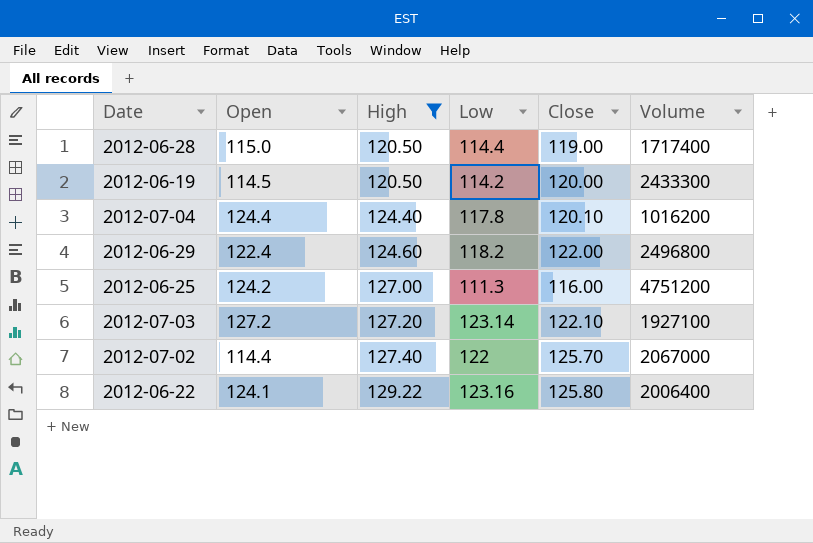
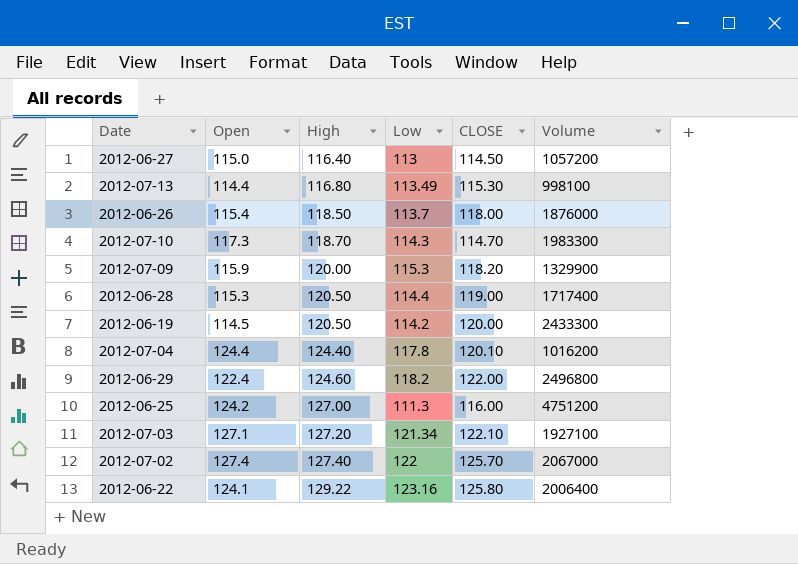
filter: High >= 120.50 -> none
column name: Close -> CLOSE
2012-06-28 | Open: 115.0 -> 115.3
2012-07-03 | Open: 127.2 -> 127.1
2012-07-03 | Low: 123.14 -> 121.34
2012-07-02 | Open: 114.4 -> 127.4

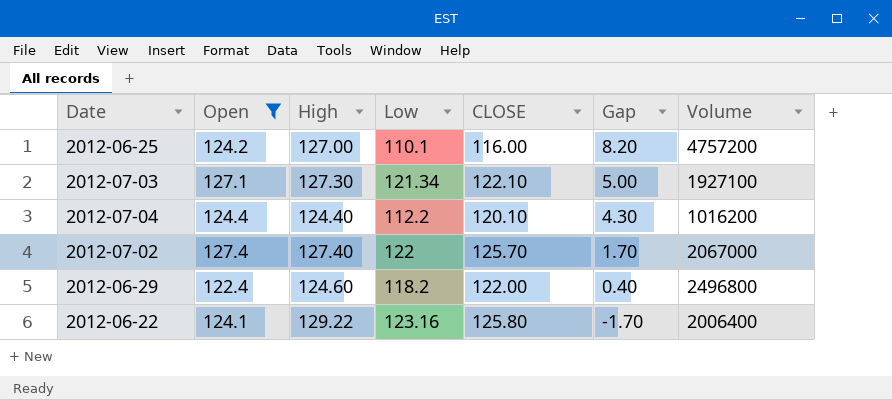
filter: none -> Open >= 122.4
row order: High ascending -> Gap descending
column Gap | formula: none -> [Open] - [CLOSE]
2012-06-25 | Low: 111.3 -> 110.1
2012-06-25 | Volume: 4751200 -> 4757200
2012-07-03 | High: 127.20 -> 127.30
2012-07-04 | Low: 117.8 -> 112.2

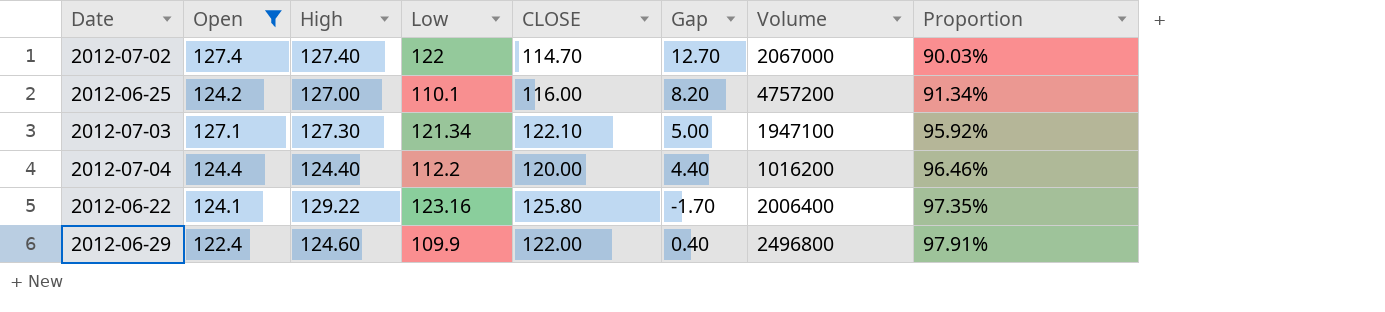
row order: Gap descending -> Proportion ascending
column Proportion | formula: none -> [CLOSE] / [High]
2012-07-02 | CLOSE: 125.70 -> 114.70
2012-07-02 | Gap: 1.70 -> 12.70
2012-07-03 | Volume: 1927100 -> 1947100
2012-07-04 | CLOSE: 120.10 -> 120.00
2012-07-04 | Gap: 4.30 -> 4.40
2012-06-29 | Low: 118.2 -> 109.9

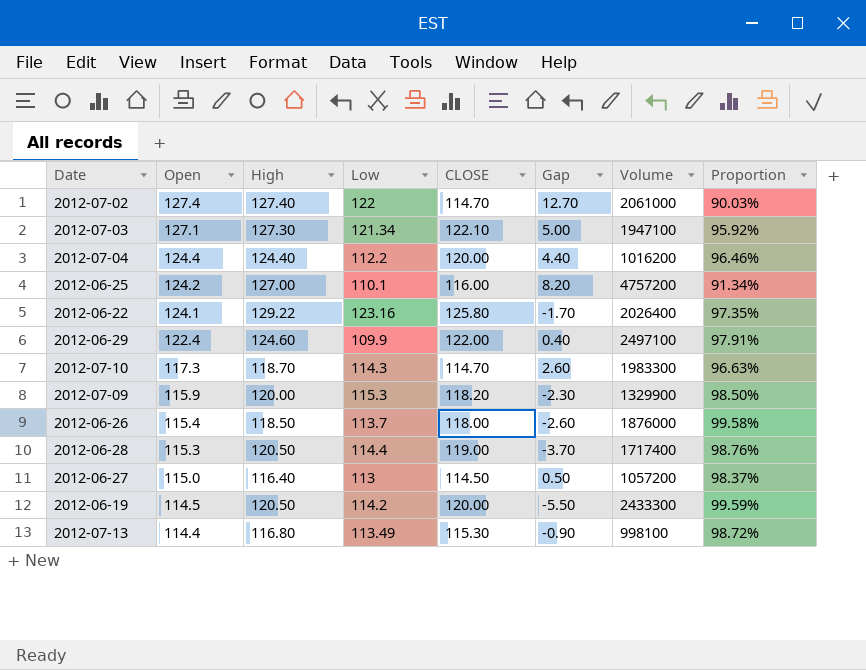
filter: Open >= 122.4 -> none
row order: Proportion ascending -> Open descending
2012-07-02 | Volume: 2067000 -> 2061000
2012-06-22 | Volume: 2006400 -> 2026400
2012-06-29 | Volume: 2496800 -> 2497100

